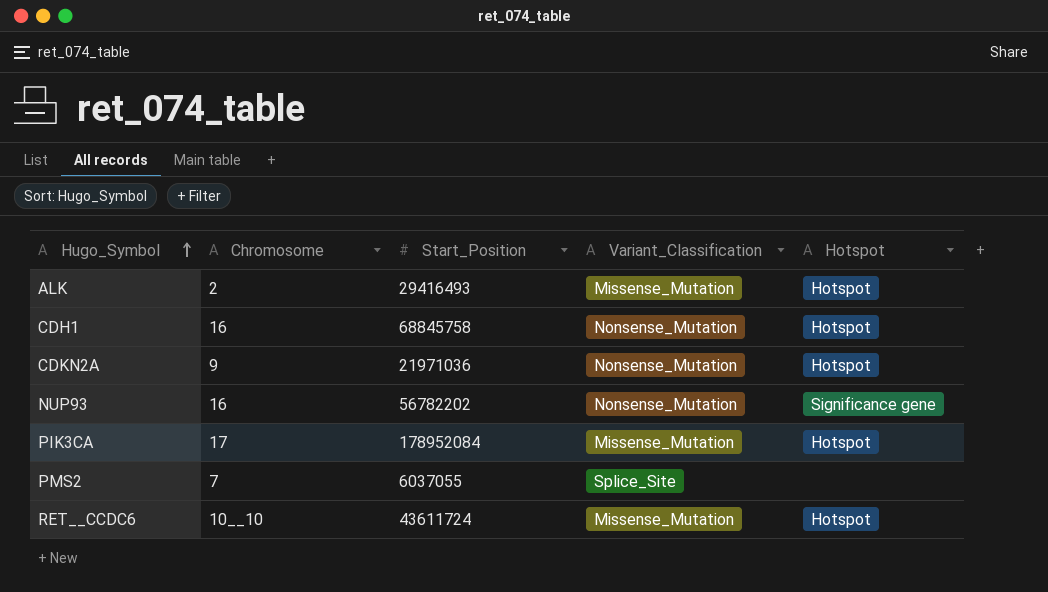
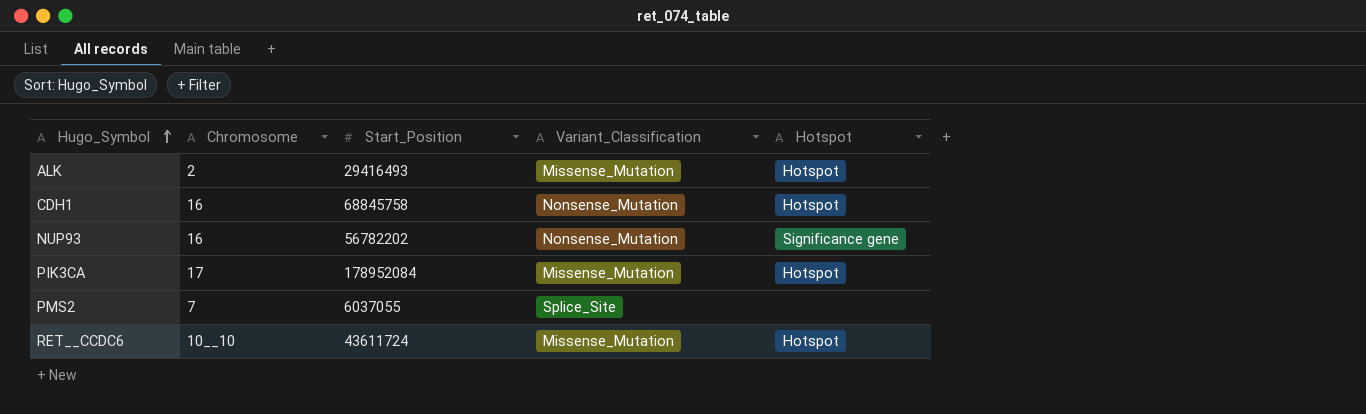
row CDKN2A: 9 | 21971036 | Nonsense_Mutation | Hotspot -> none

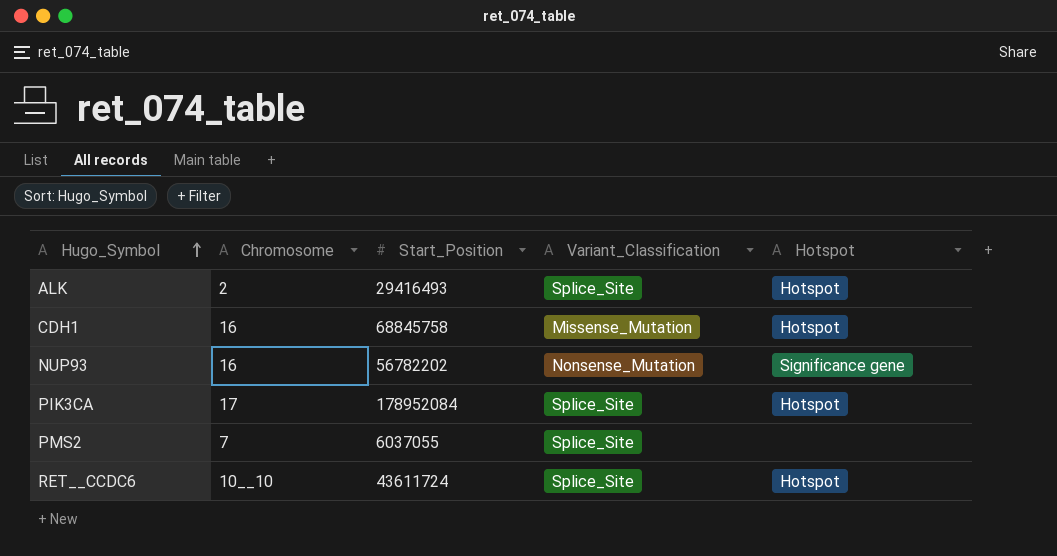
ALK | Variant_Classification: Missense_Mutation -> Splice_Site
CDH1 | Variant_Classification: Nonsense_Mutation -> Missense_Mutation
PIK3CA | Variant_Classification: Missense_Mutation -> Splice_Site
RET__CCDC6 | Variant_Classification: Missense_Mutation -> Splice_Site

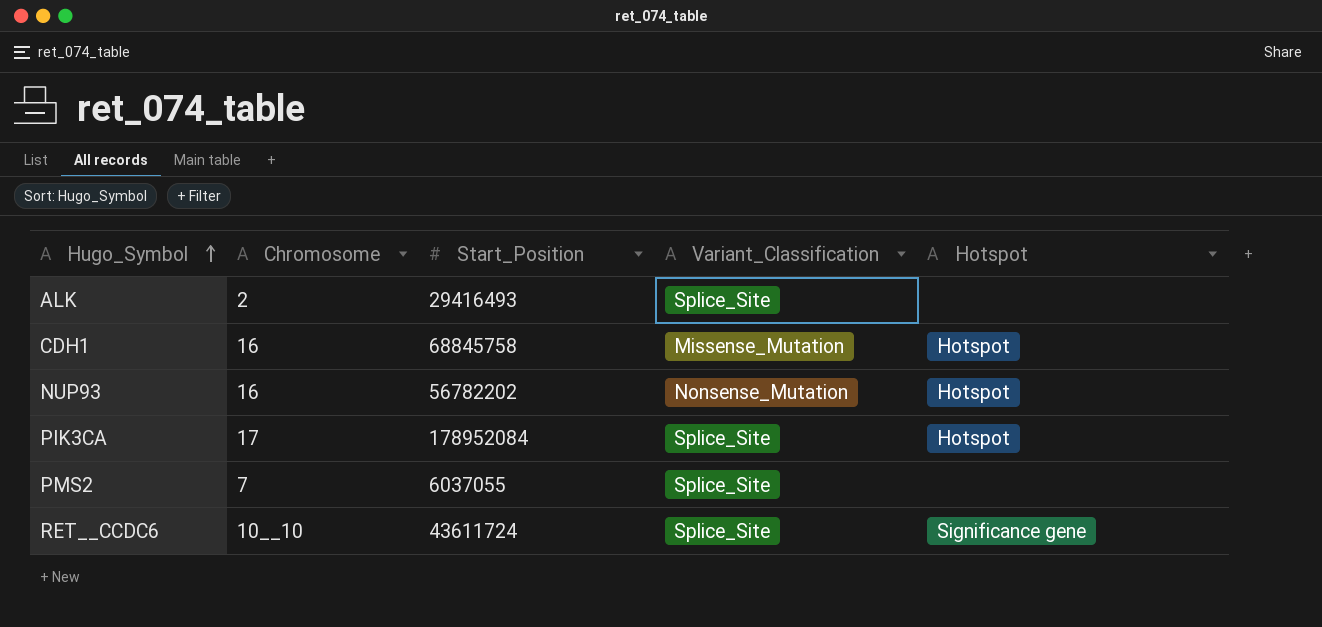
ALK | Hotspot: Hotspot -> none
NUP93 | Hotspot: Significance gene -> Hotspot
RET__CCDC6 | Hotspot: Hotspot -> Significance gene

